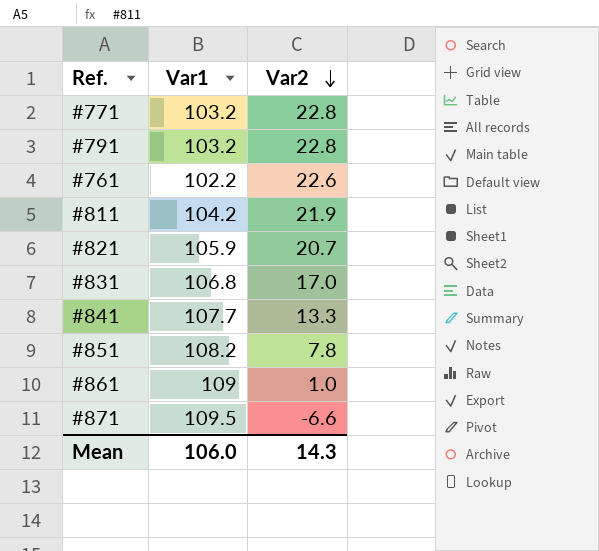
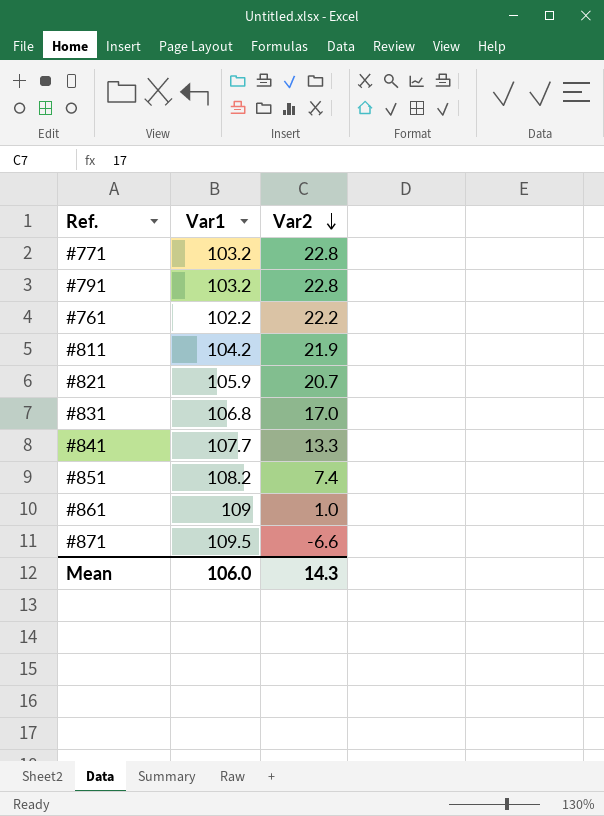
#761 | Var2: 22.6 -> 22.2
#851 | Var2: 7.8 -> 7.4

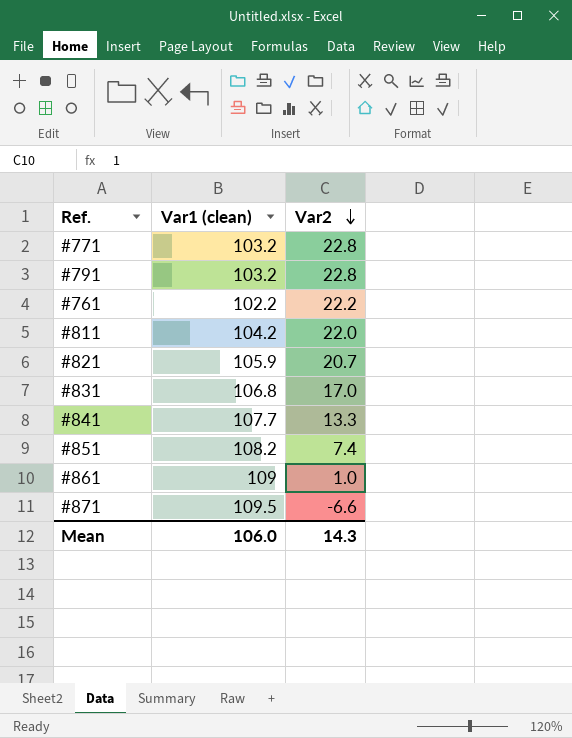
column name: Var1 -> Var1 (clean)
#811 | Var2: 21.9 -> 22.0

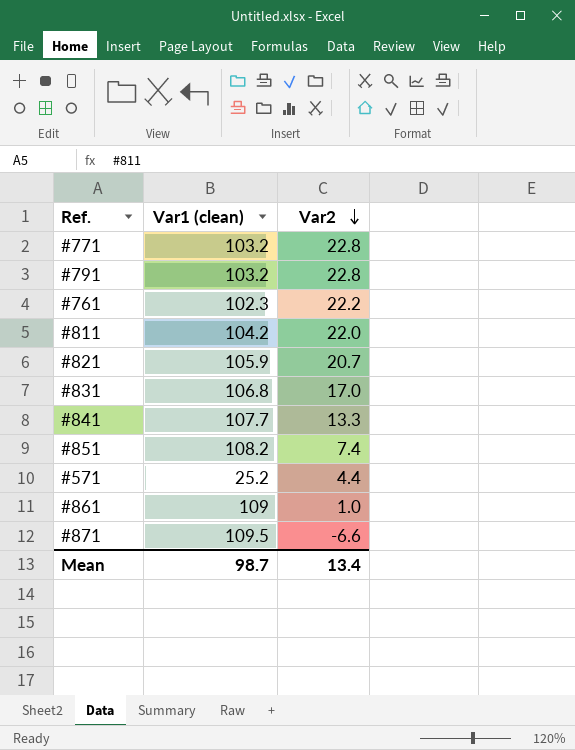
#761 | Var1 (clean): 102.2 -> 102.3
row #571: none -> 25.2 | 4.4
Mean | Var1 (clean): 106.0 -> 98.7
Mean | Var2: 14.3 -> 13.4

